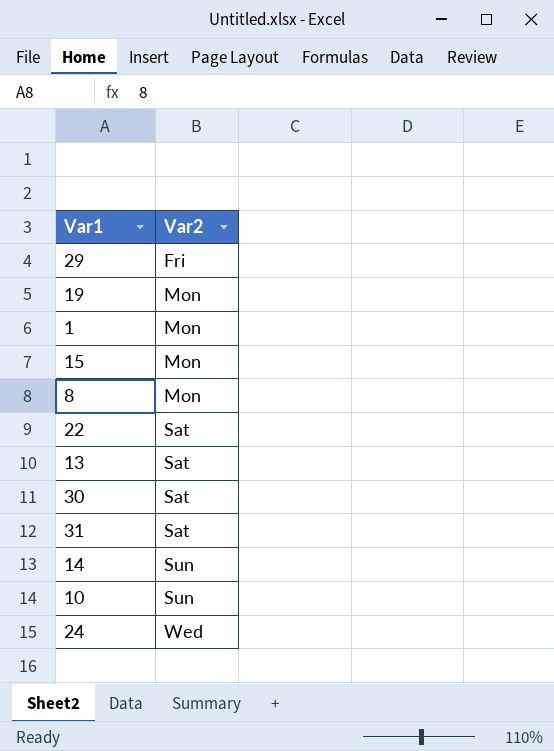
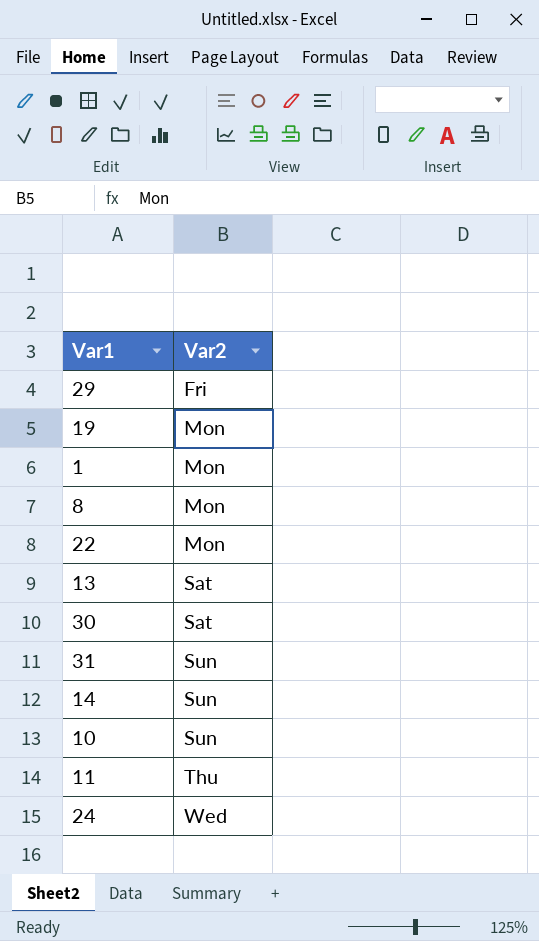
row 15: Mon -> none
22 | Var2: Sat -> Mon
31 | Var2: Sat -> Sun
row 11: none -> Thu

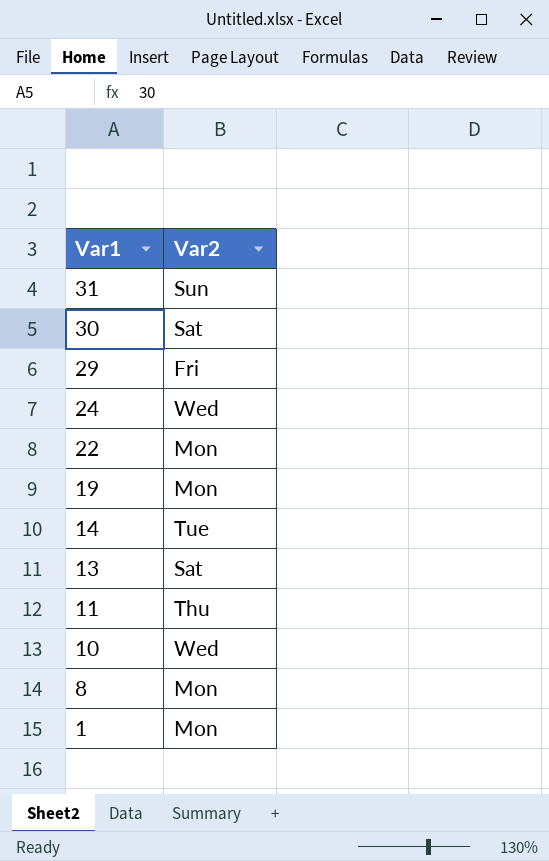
row order: Var2 ascending -> Var1 descending
14 | Var2: Sun -> Tue
10 | Var2: Sun -> Wed

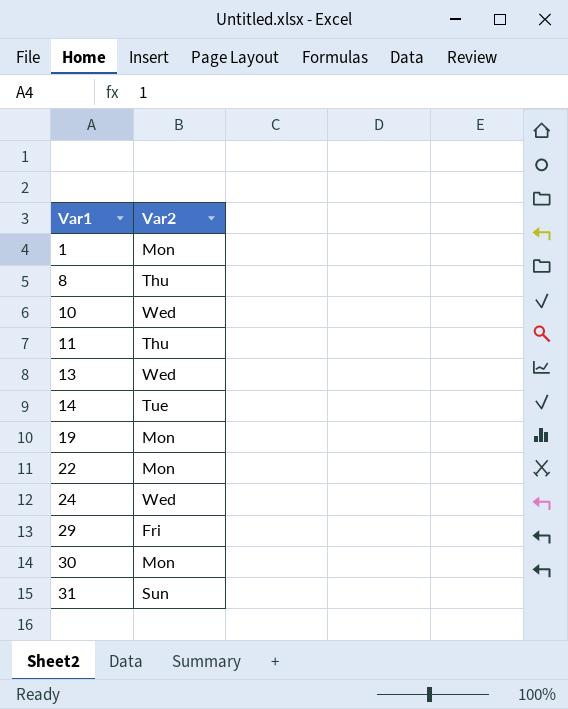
row order: Var1 descending -> Var1 ascending
8 | Var2: Mon -> Thu
13 | Var2: Sat -> Wed
30 | Var2: Sat -> Mon

